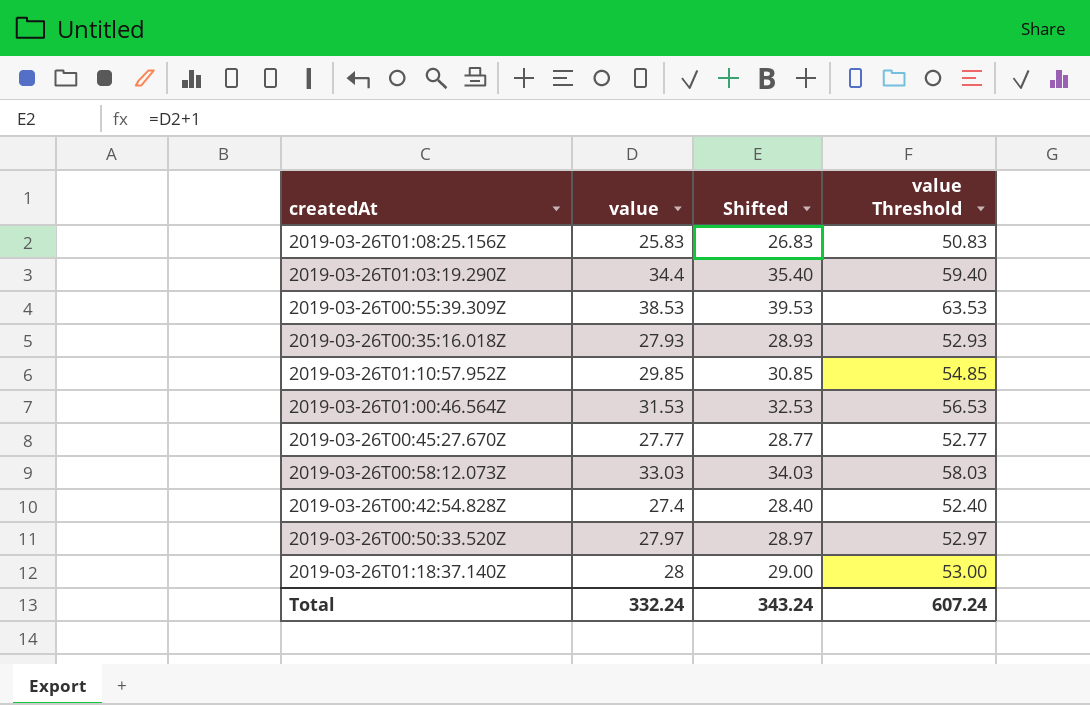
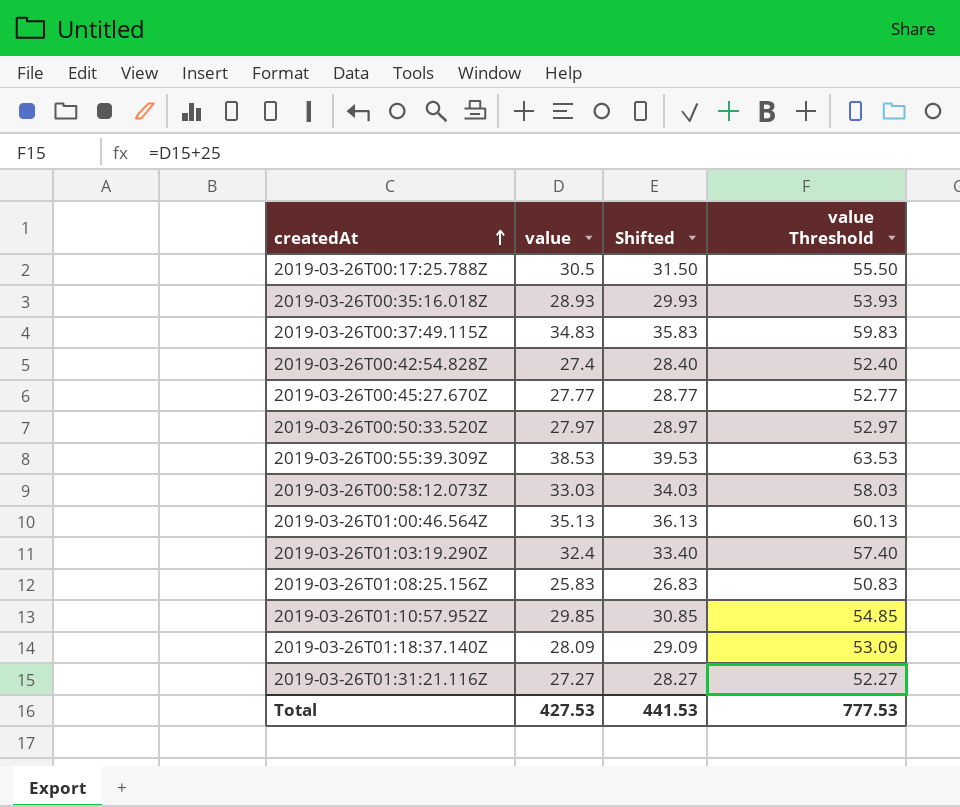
row order: none -> createdAt ascending
row 2019-03-26T00:17:25.788Z: none -> 30.5 | 31.50 | 55.50
2019-03-26T00:35:16.018Z | value: 27.93 -> 28.93
2019-03-26T00:35:16.018Z | Shifted: 28.93 -> 29.93
2019-03-26T00:35:16.018Z | value Threshold: 52.93 -> 53.93
row 2019-03-26T00:37:49.115Z: none -> 34.83 | 35.83 | 59.83
2019-03-26T01:00:46.564Z | value: 31.53 -> 35.13
2019-03-26T01:00:46.564Z | Shifted: 32.53 -> 36.13
2019-03-26T01:00:46.564Z | value Threshold: 56.53 -> 60.13
2019-03-26T01:03:19.290Z | value: 34.4 -> 32.4
2019-03-26T01:03:19.290Z | Shifted: 35.40 -> 33.40
2019-03-26T01:03:19.290Z | value Threshold: 59.40 -> 57.40
2019-03-26T01:18:37.140Z | value: 28 -> 28.09
2019-03-26T01:18:37.140Z | Shifted: 29.00 -> 29.09
2019-03-26T01:18:37.140Z | value Threshold: 53.00 -> 53.09
row 2019-03-26T01:31:21.116Z: none -> 27.27 | 28.27 | 52.27
Total | value: 332.24 -> 427.53
Total | Shifted: 343.24 -> 441.53
Total | value Threshold: 607.24 -> 777.53

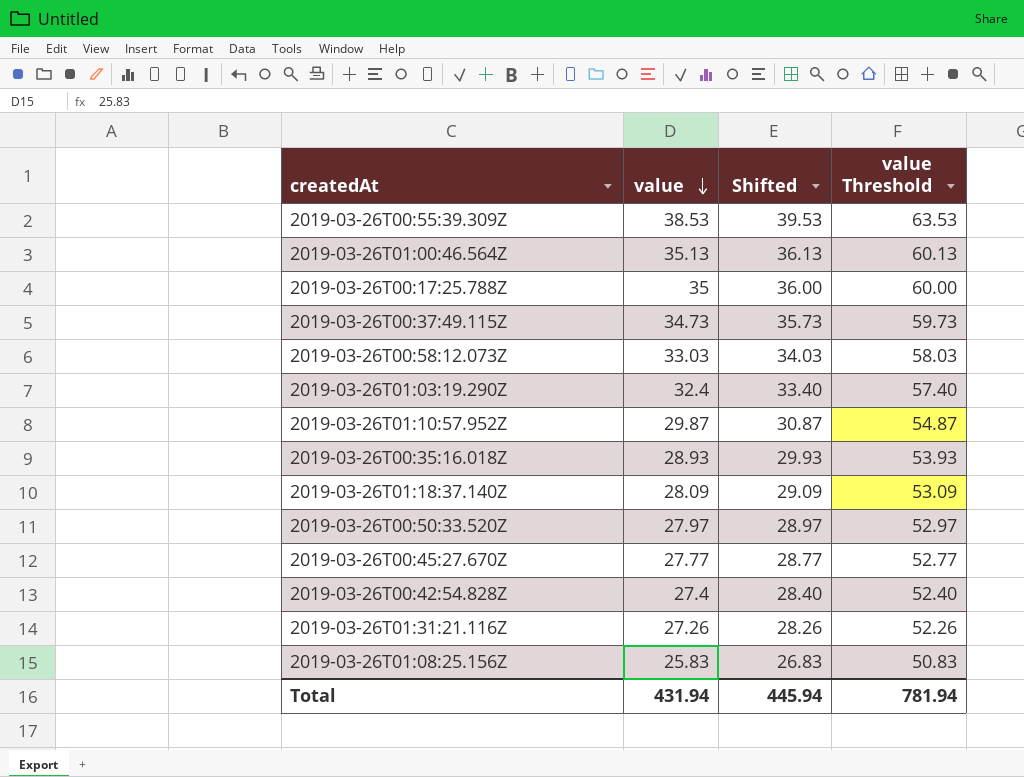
row order: createdAt ascending -> value descending
2019-03-26T00:17:25.788Z | value: 30.5 -> 35
2019-03-26T00:17:25.788Z | Shifted: 31.50 -> 36.00
2019-03-26T00:17:25.788Z | value Threshold: 55.50 -> 60.00
2019-03-26T00:37:49.115Z | value: 34.83 -> 34.73
2019-03-26T00:37:49.115Z | Shifted: 35.83 -> 35.73
2019-03-26T00:37:49.115Z | value Threshold: 59.83 -> 59.73
2019-03-26T01:10:57.952Z | value: 29.85 -> 29.87
2019-03-26T01:10:57.952Z | Shifted: 30.85 -> 30.87
2019-03-26T01:10:57.952Z | value Threshold: 54.85 -> 54.87
2019-03-26T01:31:21.116Z | value: 27.27 -> 27.26
2019-03-26T01:31:21.116Z | Shifted: 28.27 -> 28.26
2019-03-26T01:31:21.116Z | value Threshold: 52.27 -> 52.26
Total | value: 427.53 -> 431.94
Total | Shifted: 441.53 -> 445.94
Total | value Threshold: 777.53 -> 781.94

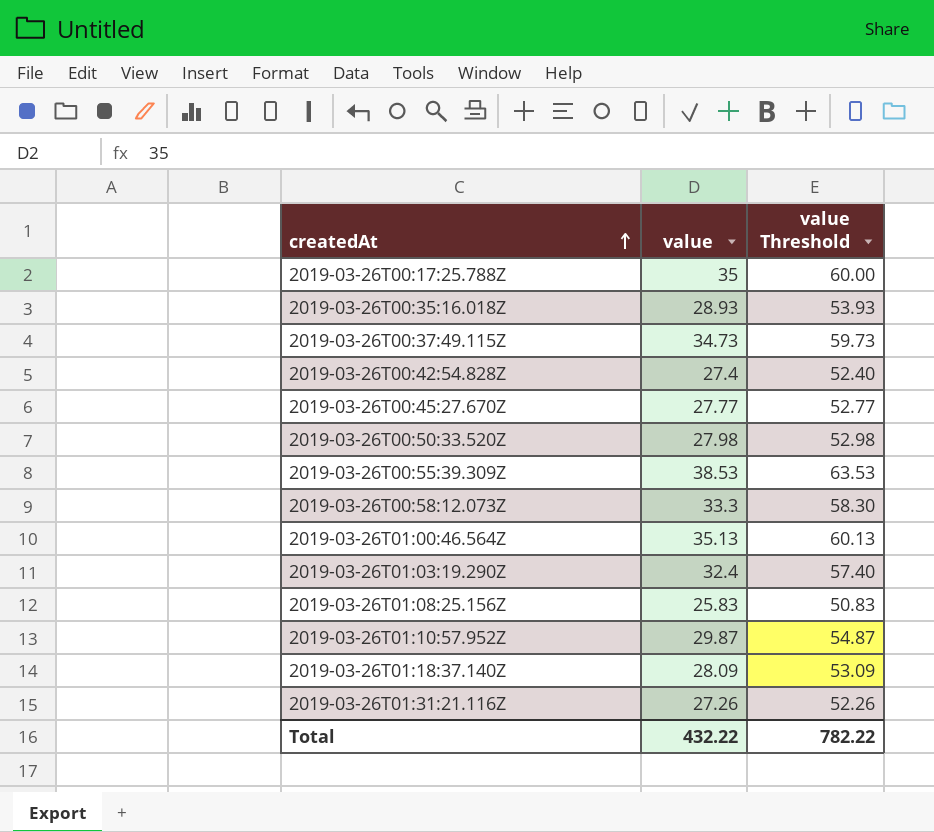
row order: value descending -> createdAt ascending
column Shifted | formula: [value] + 1 -> none
2019-03-26T00:50:33.520Z | value: 27.97 -> 27.98
2019-03-26T00:50:33.520Z | value Threshold: 52.97 -> 52.98
2019-03-26T00:58:12.073Z | value: 33.03 -> 33.3
2019-03-26T00:58:12.073Z | value Threshold: 58.03 -> 58.30
Total | value: 431.94 -> 432.22
Total | value Threshold: 781.94 -> 782.22

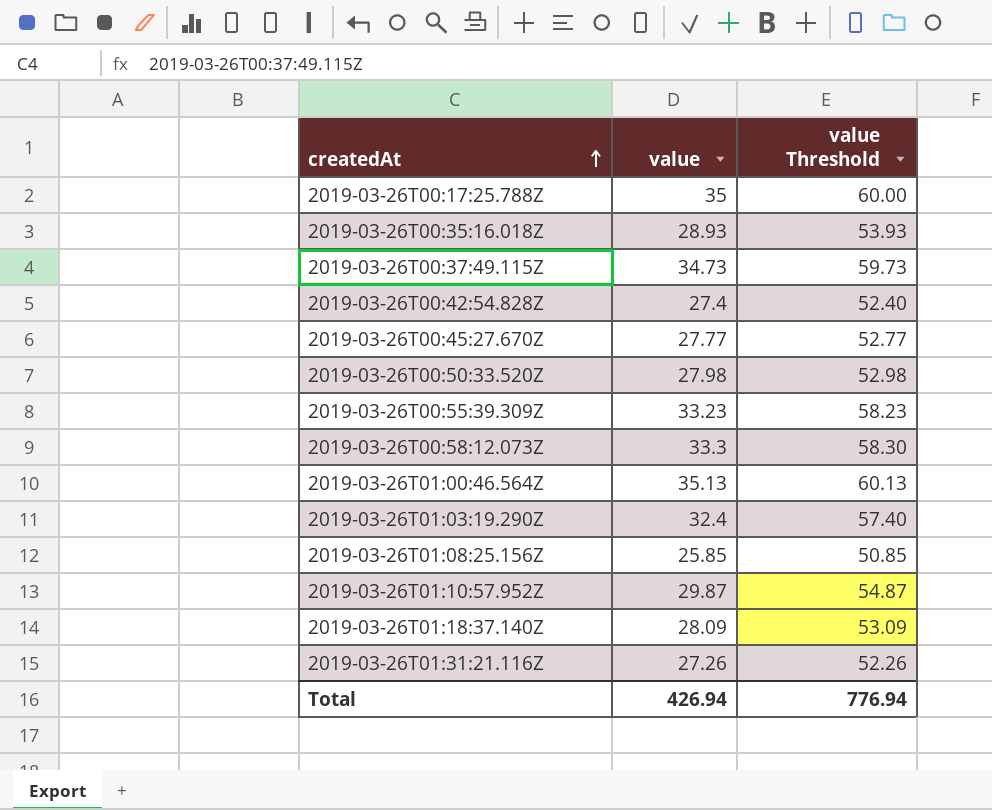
2019-03-26T00:55:39.309Z | value: 38.53 -> 33.23
2019-03-26T00:55:39.309Z | value Threshold: 63.53 -> 58.23
2019-03-26T01:08:25.156Z | value: 25.83 -> 25.85
2019-03-26T01:08:25.156Z | value Threshold: 50.83 -> 50.85
Total | value: 432.22 -> 426.94
Total | value Threshold: 782.22 -> 776.94

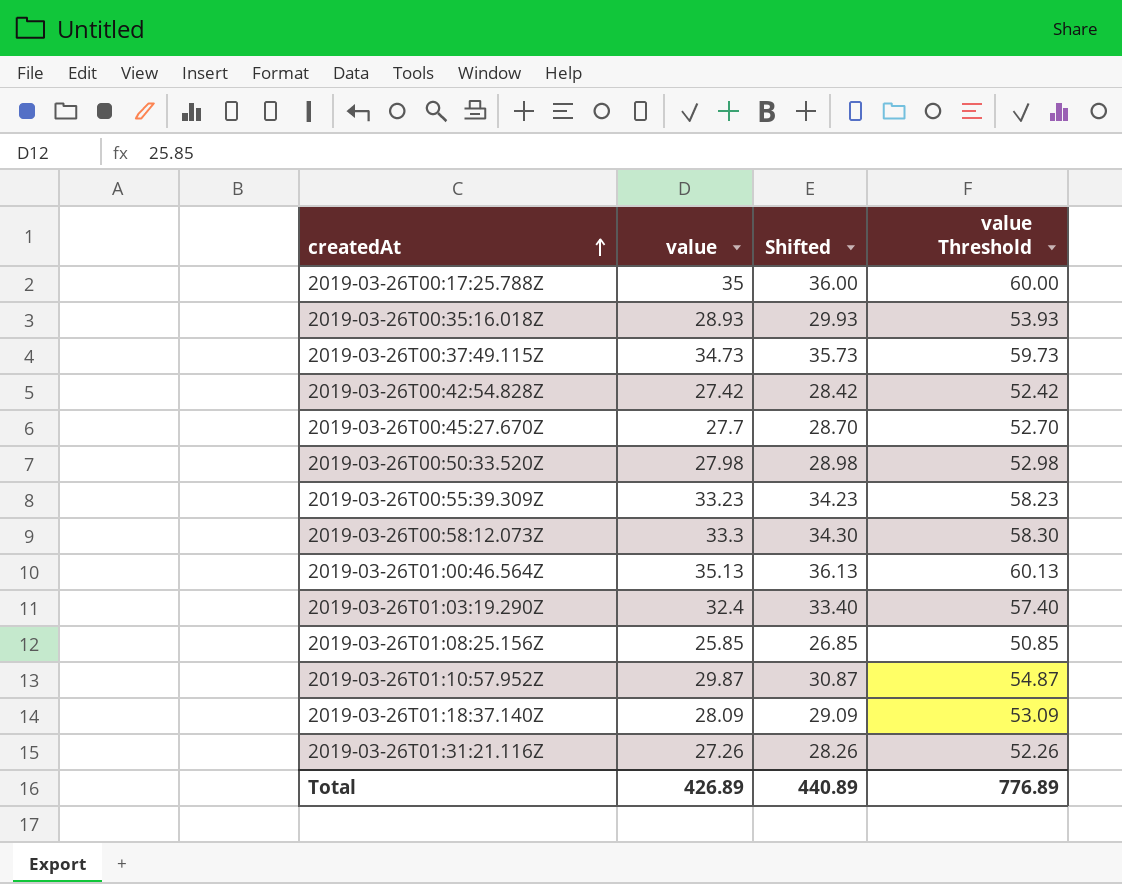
column Shifted | formula: none -> [value] + 1
2019-03-26T00:42:54.828Z | value: 27.4 -> 27.42
2019-03-26T00:42:54.828Z | value Threshold: 52.40 -> 52.42
2019-03-26T00:45:27.670Z | value: 27.77 -> 27.7
2019-03-26T00:45:27.670Z | value Threshold: 52.77 -> 52.70
Total | value: 426.94 -> 426.89
Total | value Threshold: 776.94 -> 776.89

